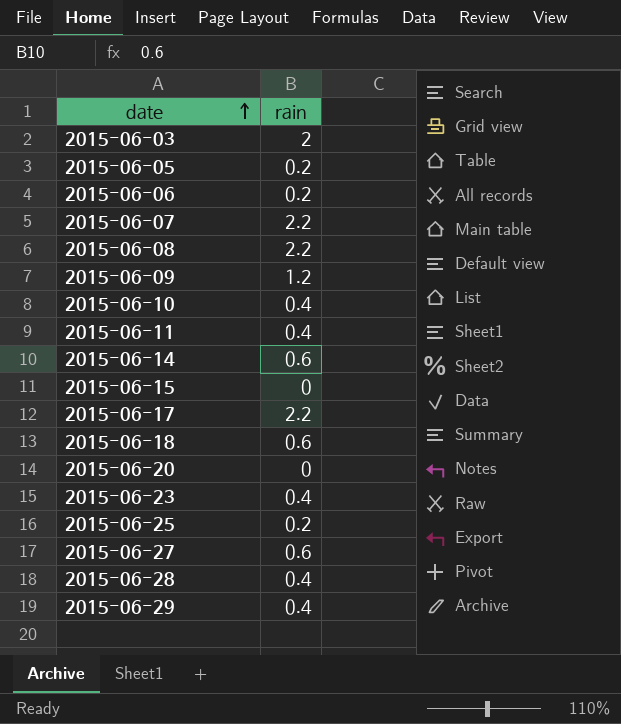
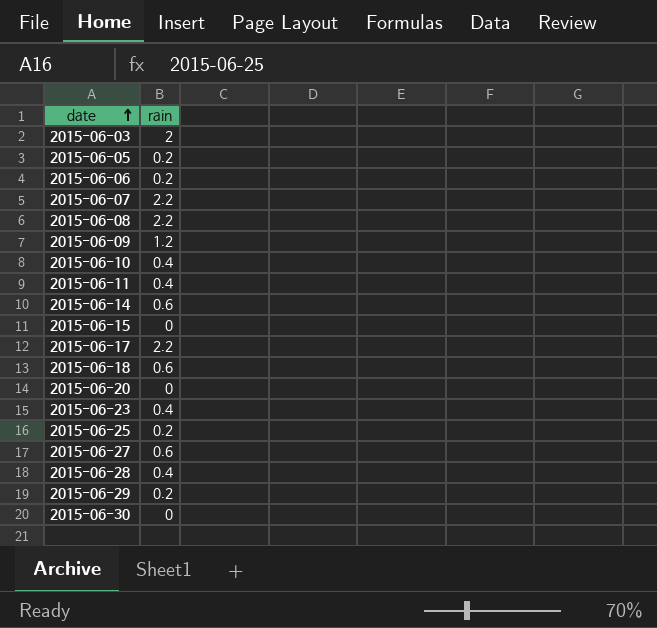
2015-06-29 | rain: 0.4 -> 0.2
row 2015-06-30: none -> 0

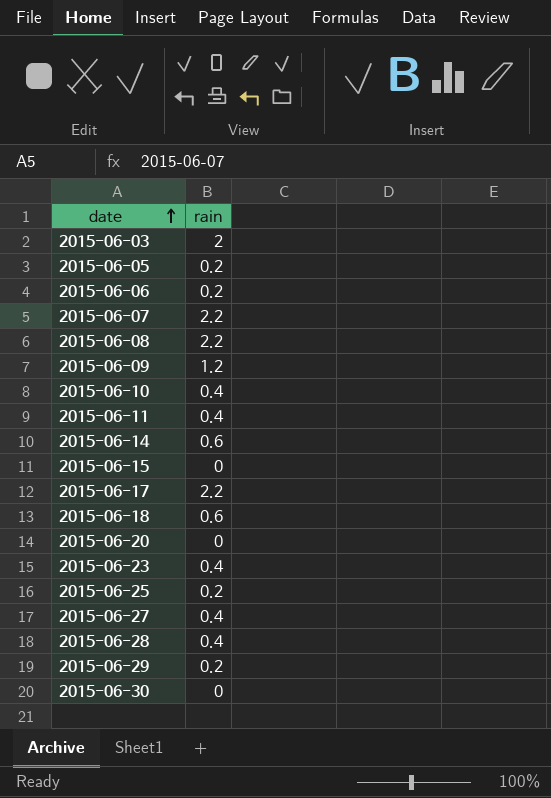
2015-06-27 | rain: 0.6 -> 0.4

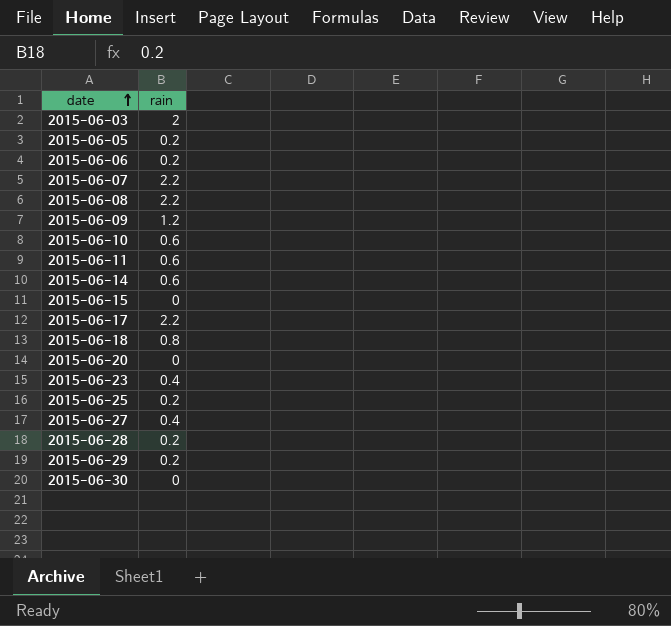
2015-06-10 | rain: 0.4 -> 0.6
2015-06-11 | rain: 0.4 -> 0.6
2015-06-18 | rain: 0.6 -> 0.8
2015-06-28 | rain: 0.4 -> 0.2

